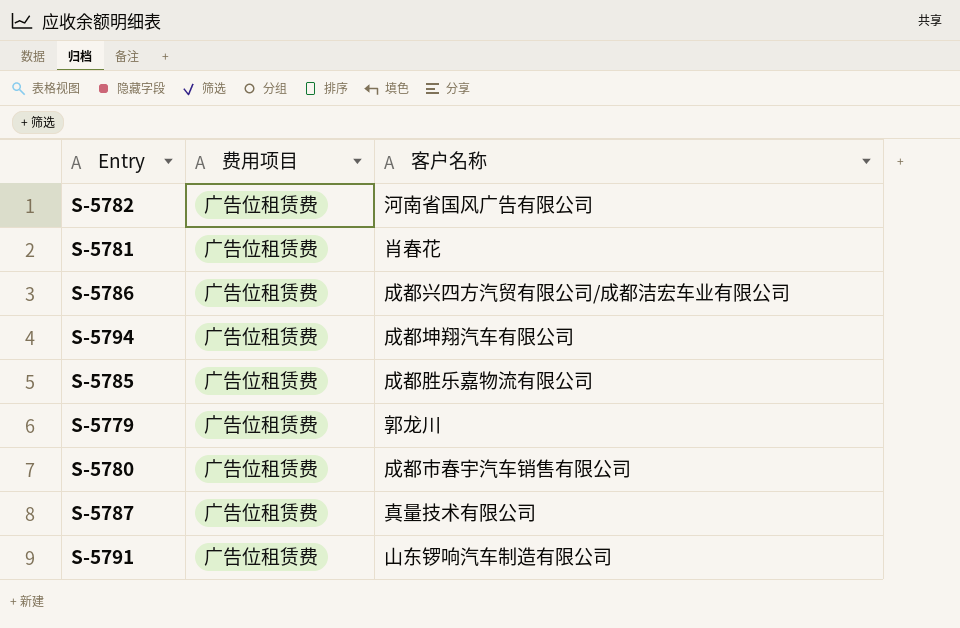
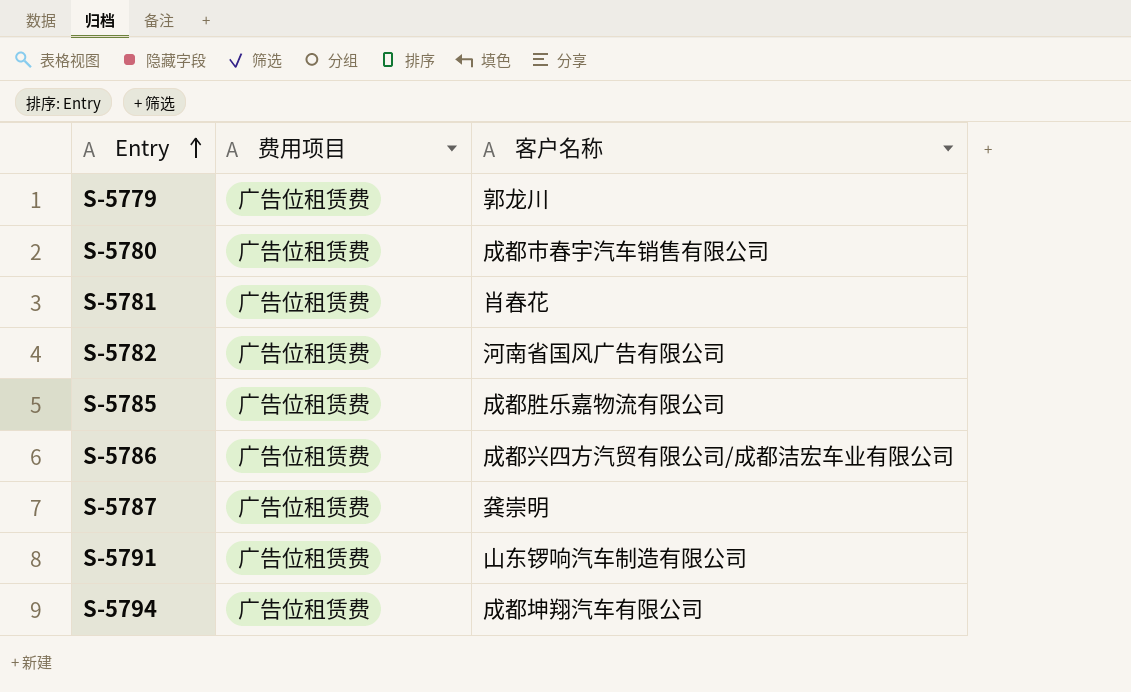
row order: none -> Entry ascending
S-5787 | 客户名称: 真量技术有限公司 -> 龚崇明

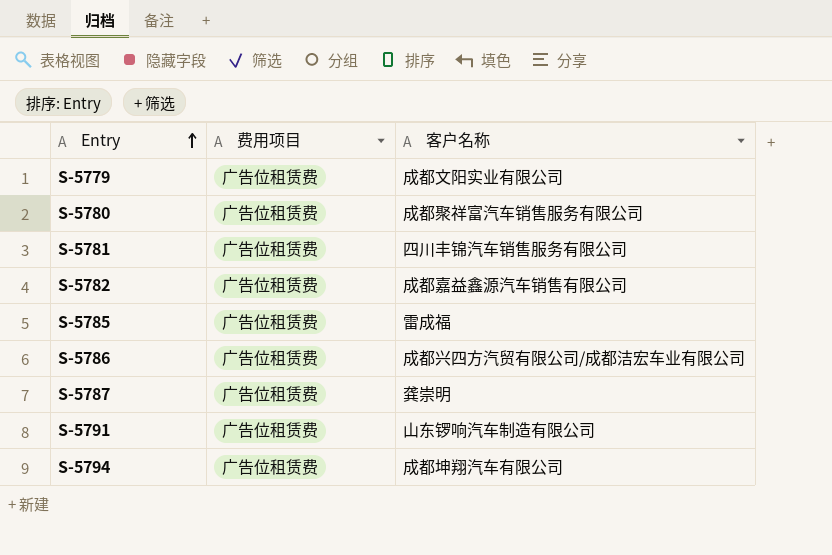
S-5779 | 客户名称: 郭龙川 -> 成都文阳实业有限公司
S-5780 | 客户名称: 成都市春宇汽车销售有限公司 -> 成都聚祥富汽车销售服务有限公司
S-5781 | 客户名称: 肖春花 -> 四川丰锦汽车销售服务有限公司
S-5782 | 客户名称: 河南省国风广告有限公司 -> 成都嘉益鑫源汽车销售有限公司
S-5785 | 客户名称: 成都胜乐嘉物流有限公司 -> 雷成福

